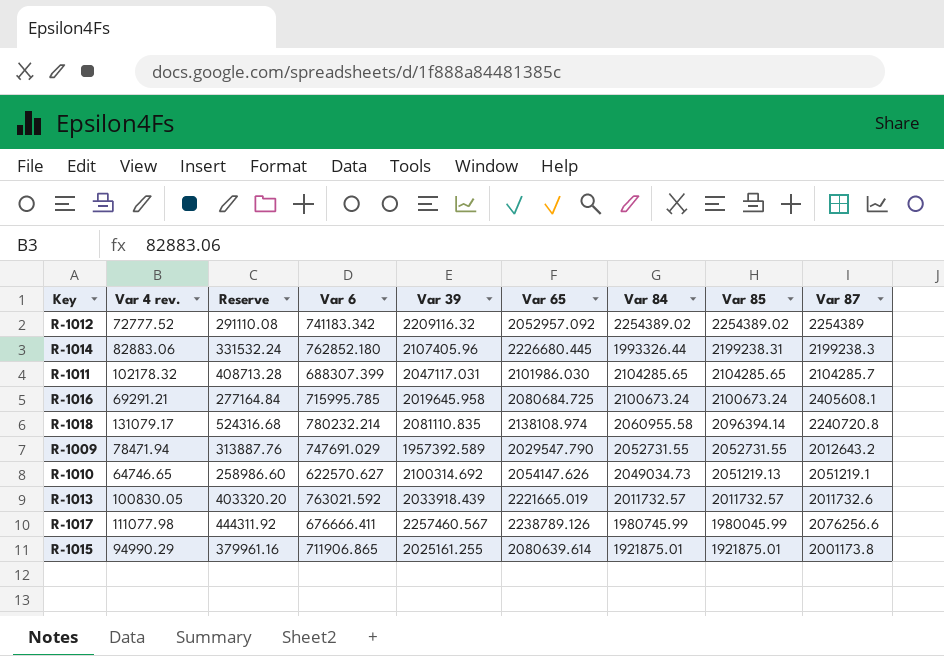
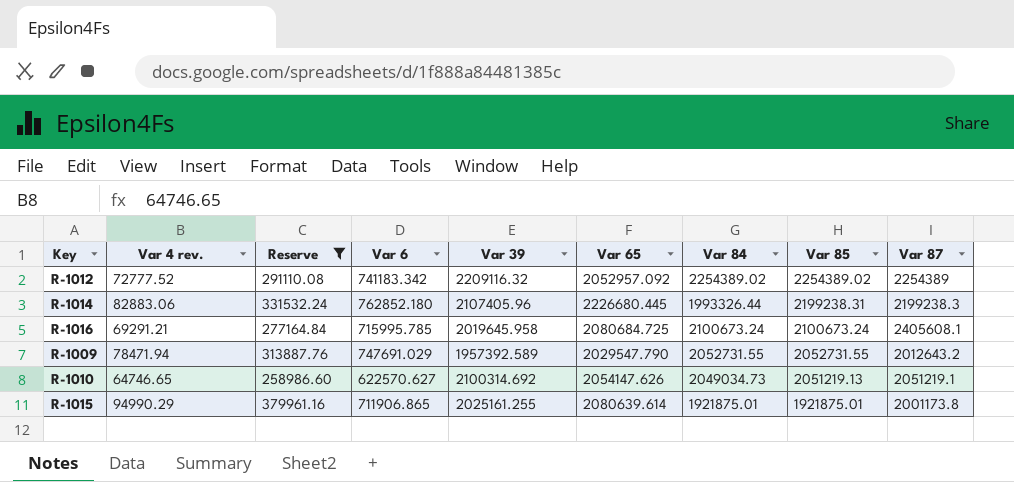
filter: none -> Reserve <= 379961.16

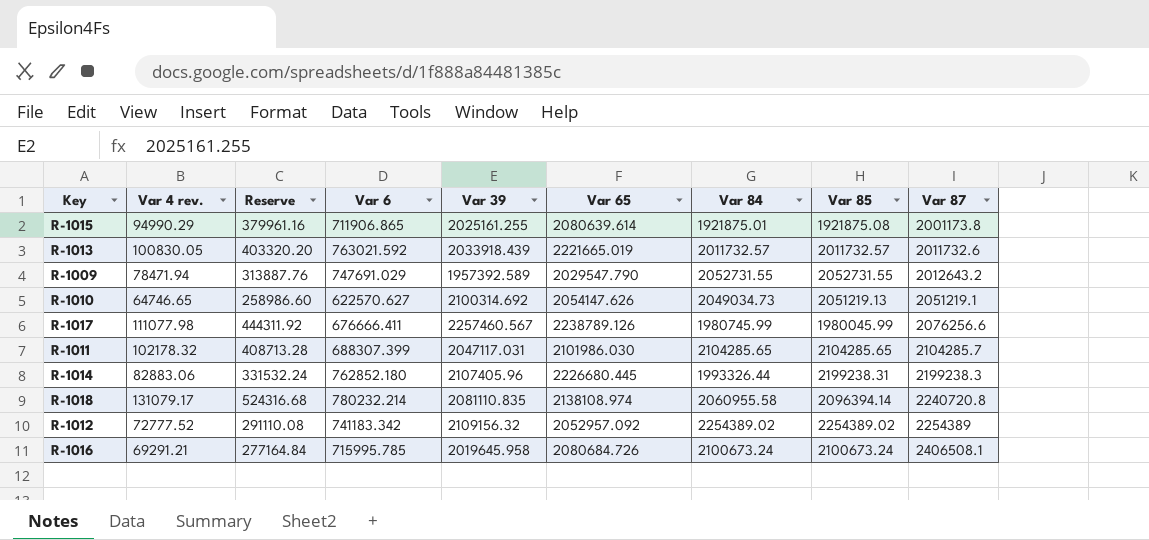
filter: Reserve <= 379961.16 -> none
row order: Var 85 descending -> Var 87 ascending
R-1015 | Var 85: 1921875.01 -> 1921875.08
R-1012 | Var 39: 2209116.32 -> 2109156.32
R-1016 | Var 65: 2080684.725 -> 2080684.726
R-1016 | Var 87: 2405608.1 -> 2406508.1

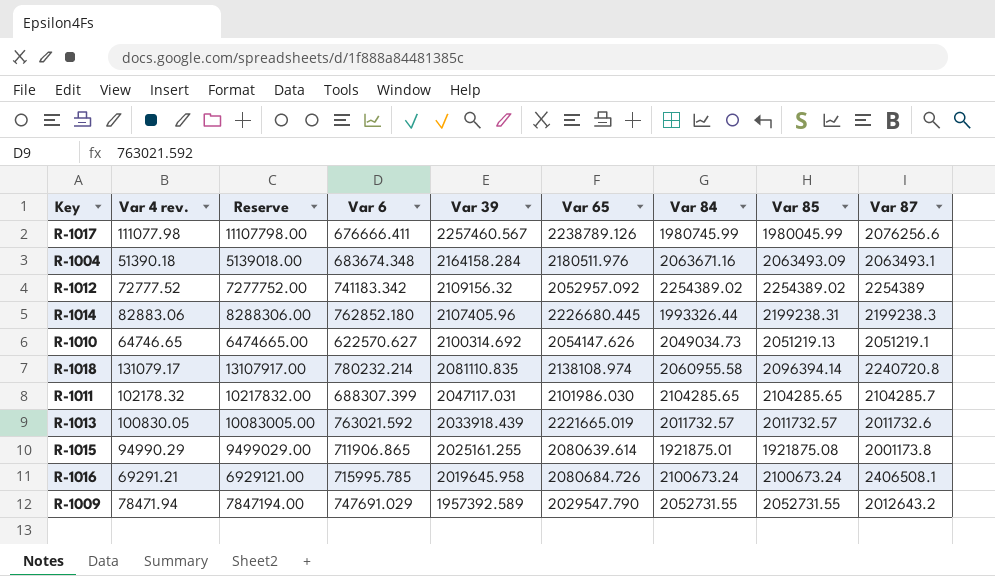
row order: Var 87 ascending -> Var 39 descending
column Reserve | formula: [Var 4 rev.] * 4 -> [Var 4 rev.] * 100
row R-1004: none -> 51390.18 | 5139018.00 | 683674.348 | 2164158.284 | 2180511.976 | 2063671.16 | 2063493.09 | 2063493.1

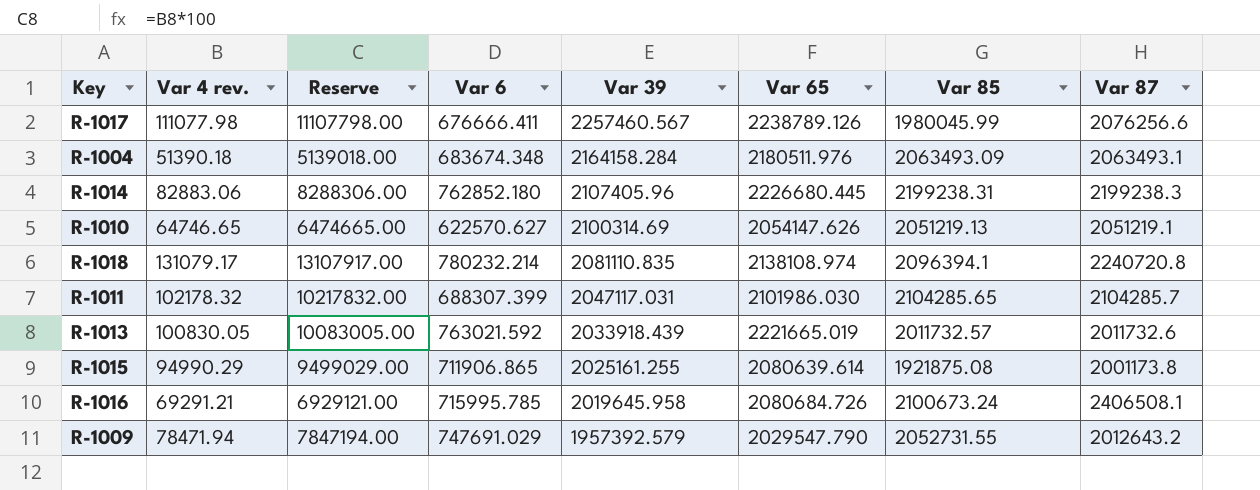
column Var 84 | position: 7 -> none
row R-1012: 72777.52 | 7277752.00 | 741183.342 | 2109156.32 | 2052957.092 | 2254389.02 | 2254389.02 | 2254389 -> none
R-1010 | Var 39: 2100314.692 -> 2100314.69
R-1018 | Var 85: 2096394.14 -> 2096394.1
R-1009 | Var 39: 1957392.589 -> 1957392.579

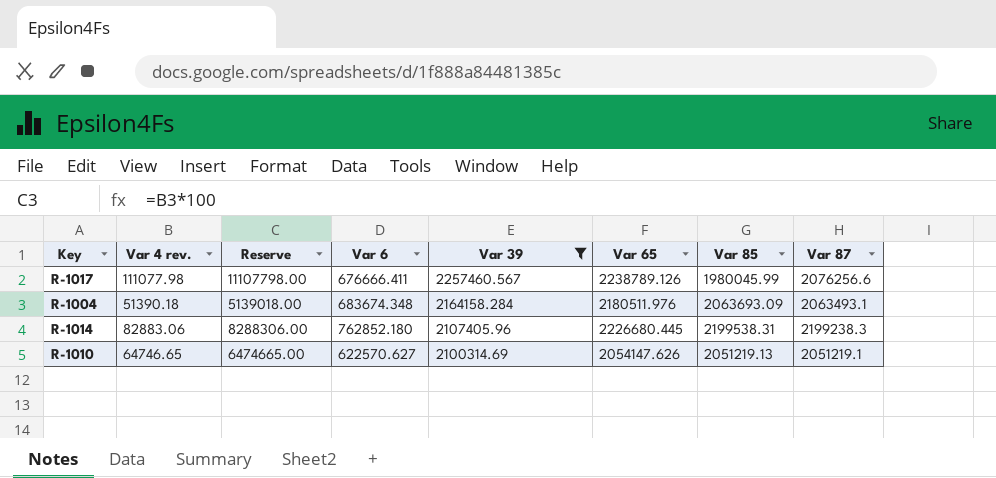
filter: none -> Var 39 >= 2100314.69
R-1004 | Var 85: 2063493.09 -> 2063693.09
R-1014 | Var 85: 2199238.31 -> 2199538.31

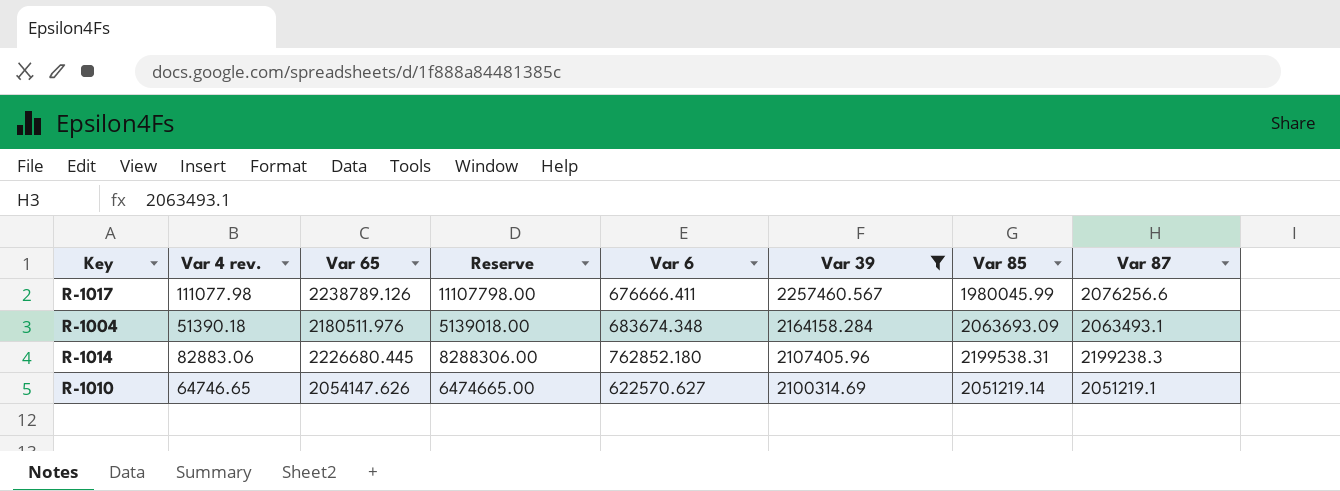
column Var 65 | position: 6 -> 3
R-1010 | Var 85: 2051219.13 -> 2051219.14

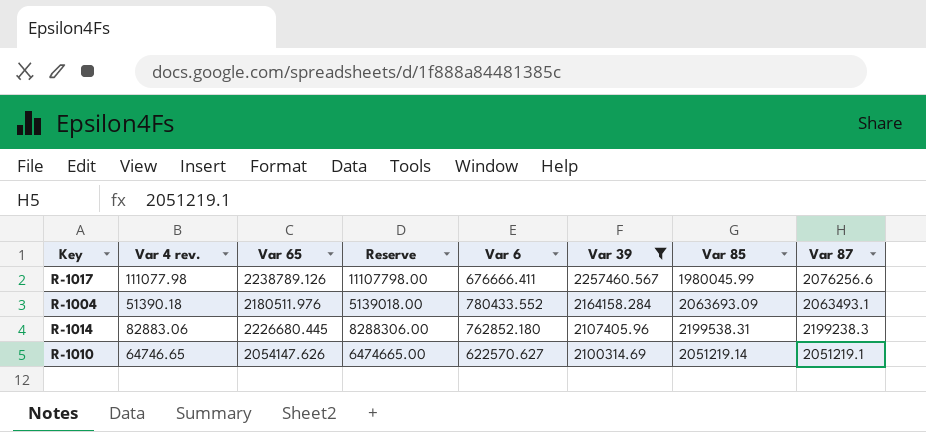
R-1004 | Var 6: 683674.348 -> 780433.552

